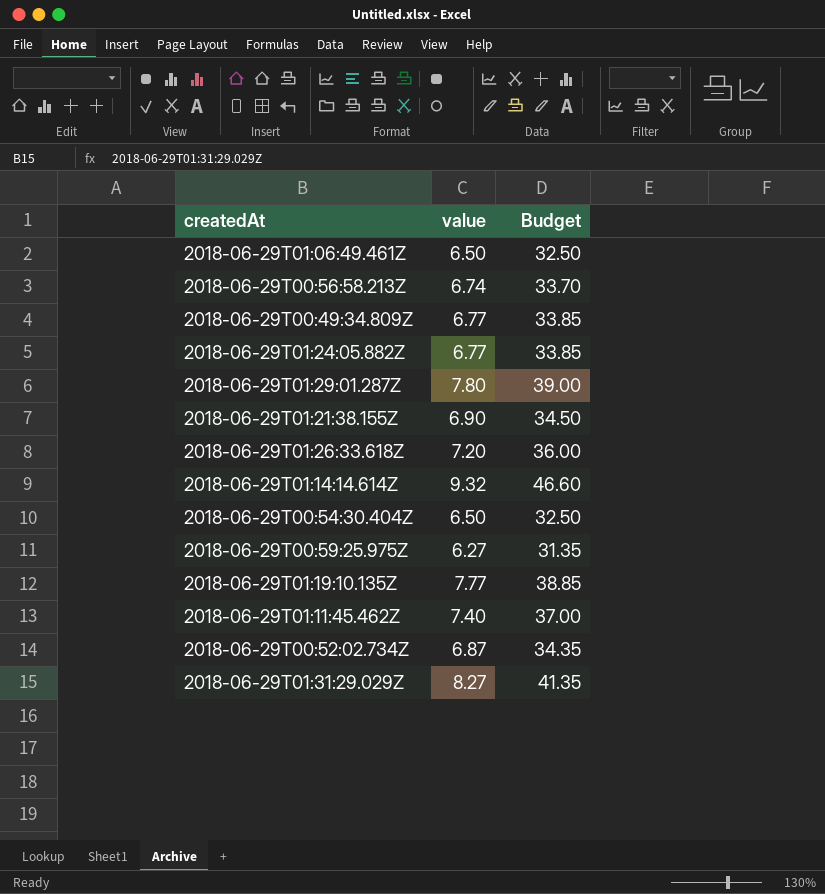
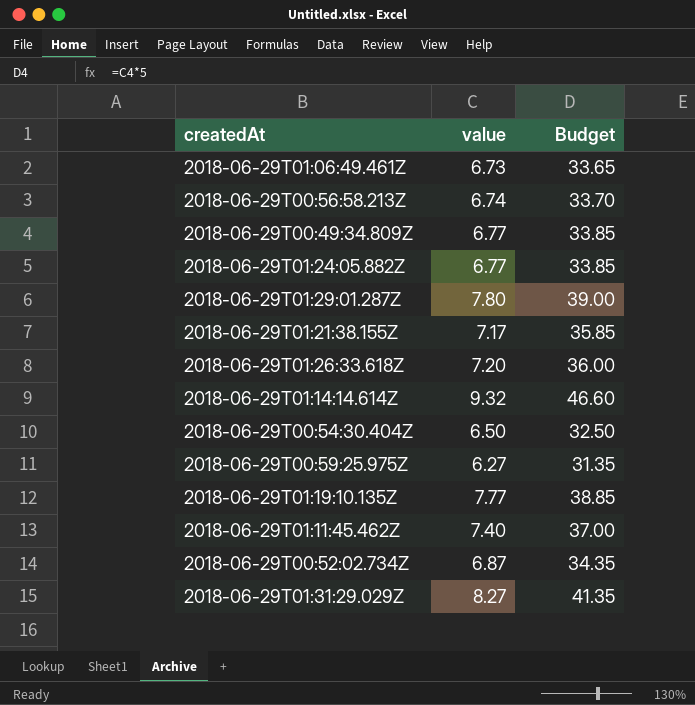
2018-06-29T01:06:49.461Z | value: 6.50 -> 6.73
2018-06-29T01:06:49.461Z | Budget: 32.50 -> 33.65
2018-06-29T01:21:38.155Z | value: 6.90 -> 7.17
2018-06-29T01:21:38.155Z | Budget: 34.50 -> 35.85

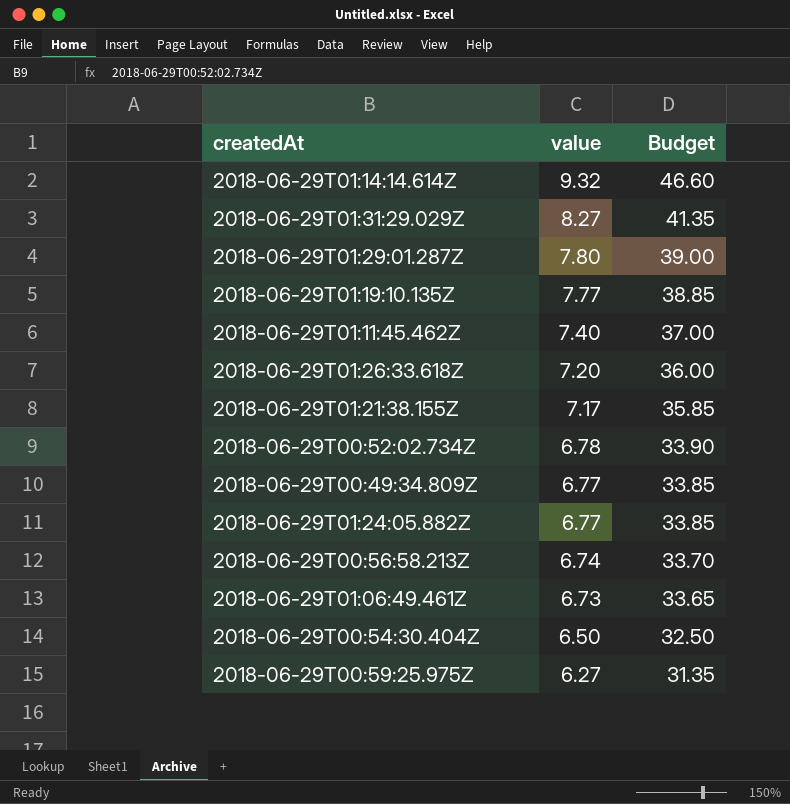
row order: none -> value descending
2018-06-29T00:52:02.734Z | value: 6.87 -> 6.78
2018-06-29T00:52:02.734Z | Budget: 34.35 -> 33.90

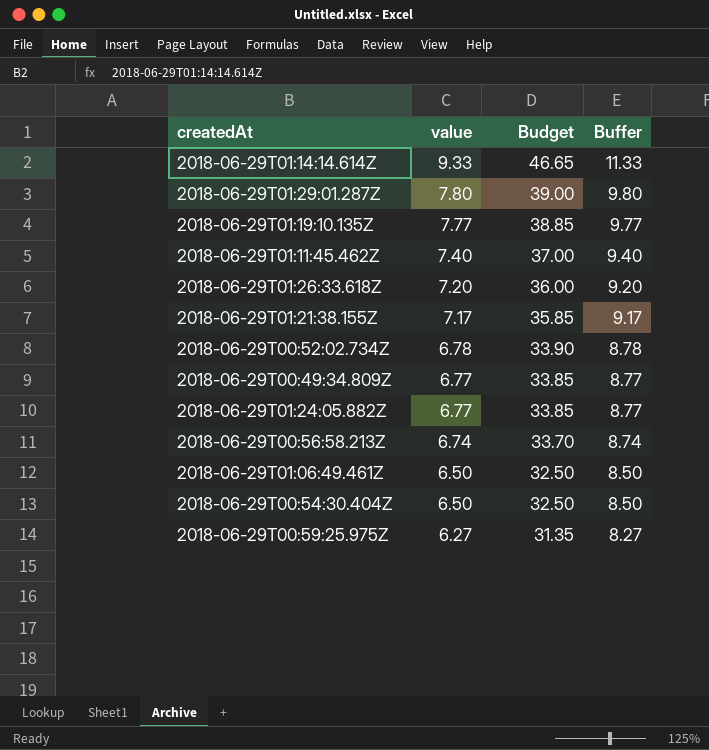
column Buffer | formula: none -> [value] + 2
row 2018-06-29T01:31:29.029Z: 8.27 | 41.35 -> none
2018-06-29T01:14:14.614Z | value: 9.32 -> 9.33
2018-06-29T01:14:14.614Z | Budget: 46.60 -> 46.65
2018-06-29T01:06:49.461Z | value: 6.73 -> 6.50
2018-06-29T01:06:49.461Z | Budget: 33.65 -> 32.50

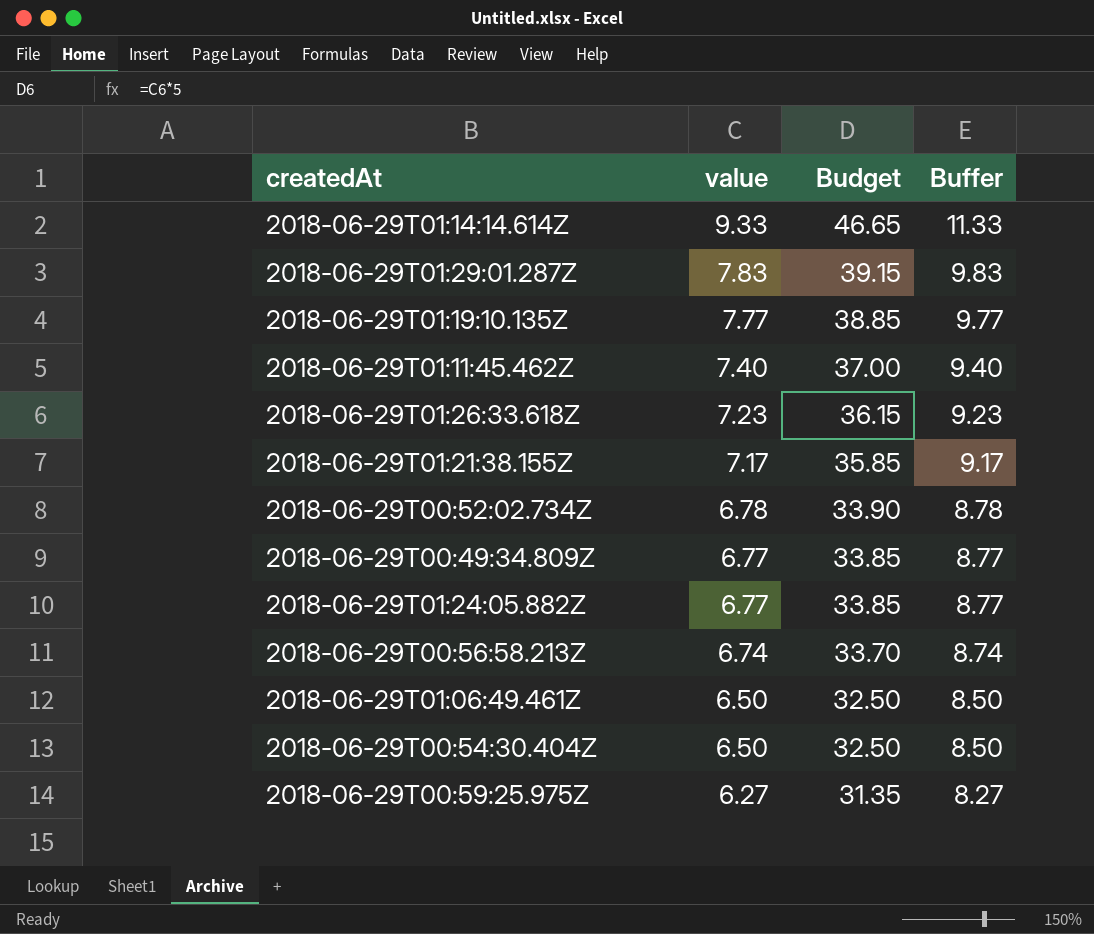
2018-06-29T01:29:01.287Z | value: 7.80 -> 7.83
2018-06-29T01:29:01.287Z | Budget: 39.00 -> 39.15
2018-06-29T01:29:01.287Z | Buffer: 9.80 -> 9.83
2018-06-29T01:26:33.618Z | value: 7.20 -> 7.23
2018-06-29T01:26:33.618Z | Budget: 36.00 -> 36.15
2018-06-29T01:26:33.618Z | Buffer: 9.20 -> 9.23

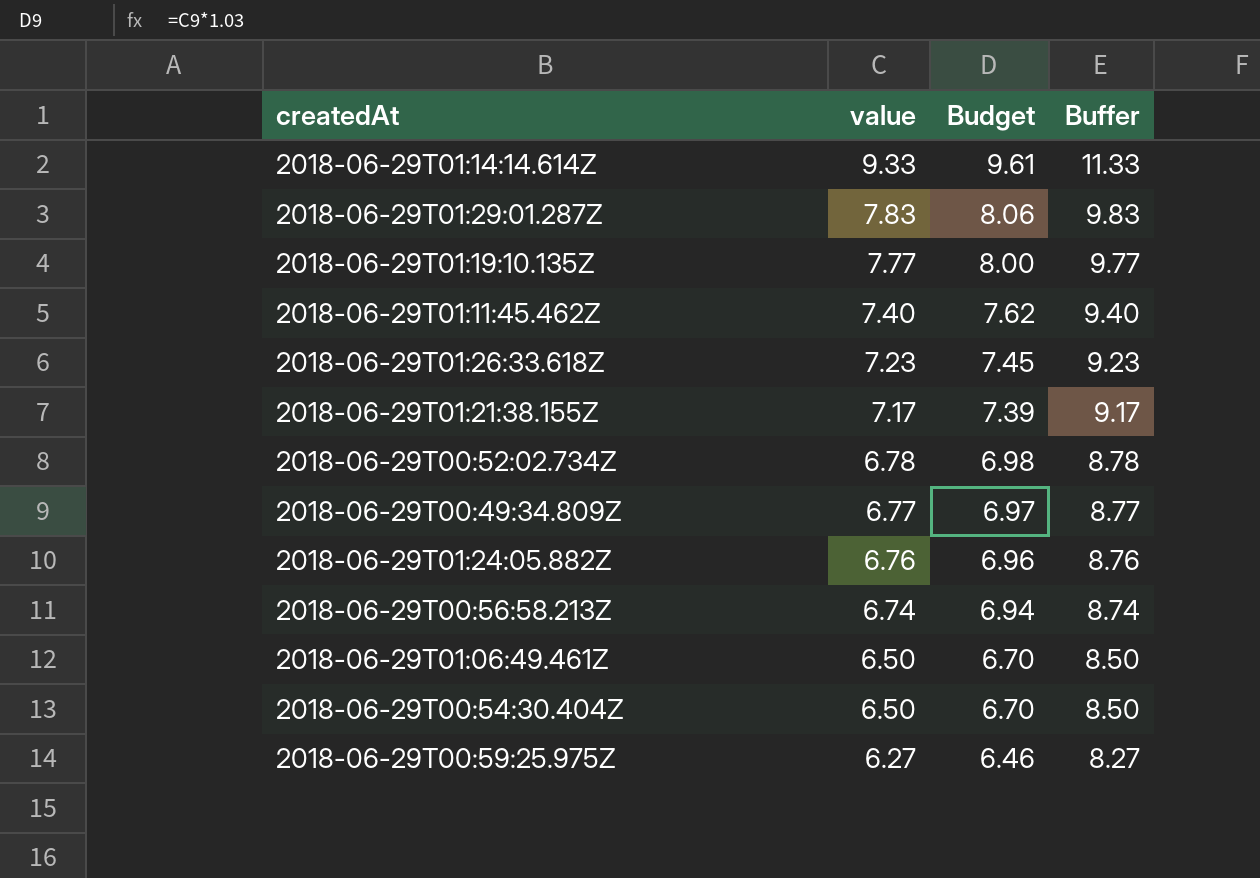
column Budget | formula: [value] * 5 -> [value] * 1.03
2018-06-29T01:24:05.882Z | value: 6.77 -> 6.76
2018-06-29T01:24:05.882Z | Buffer: 8.77 -> 8.76

